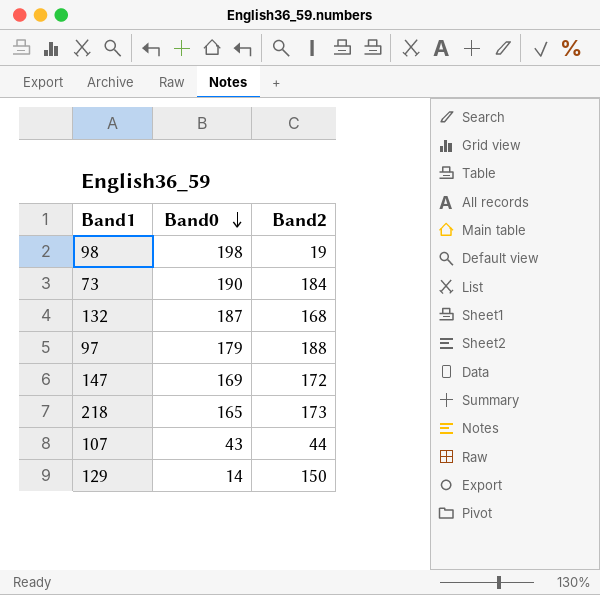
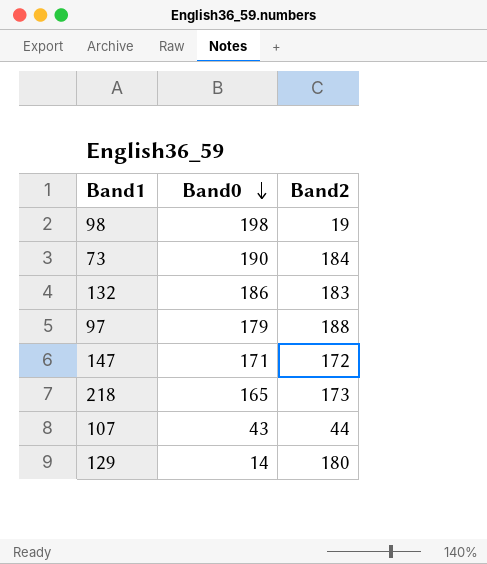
132 | Band0: 187 -> 186
132 | Band2: 168 -> 183
147 | Band0: 169 -> 171
129 | Band2: 150 -> 180

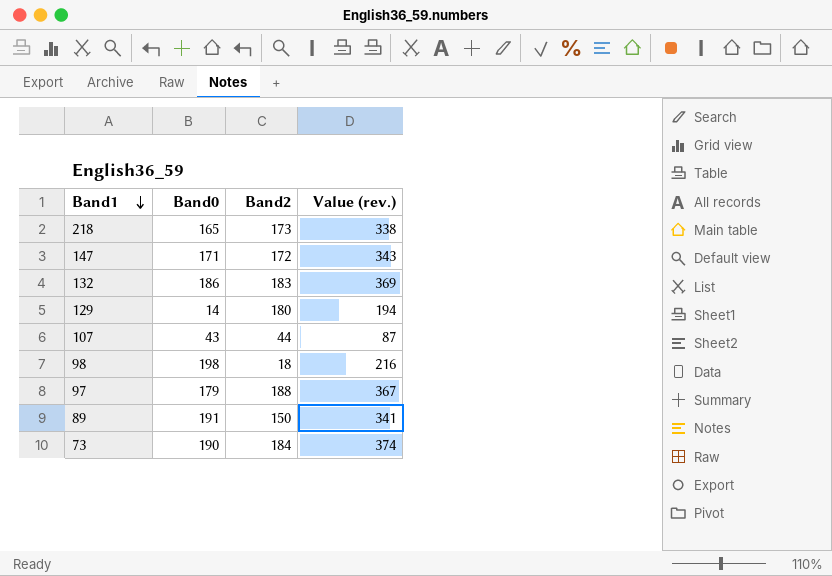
row order: Band0 descending -> Band1 descending
column Value (rev.) | formula: none -> [Band0] + [Band2]
98 | Band2: 19 -> 18
row 89: none -> 191 | 150 | 341

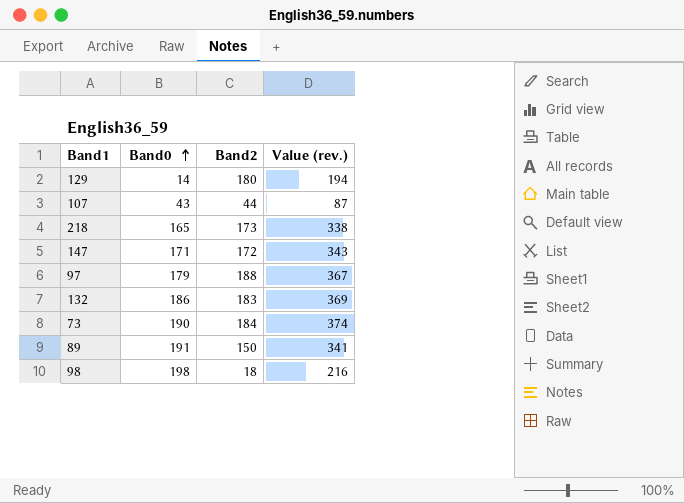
row order: Band1 descending -> Band0 ascending

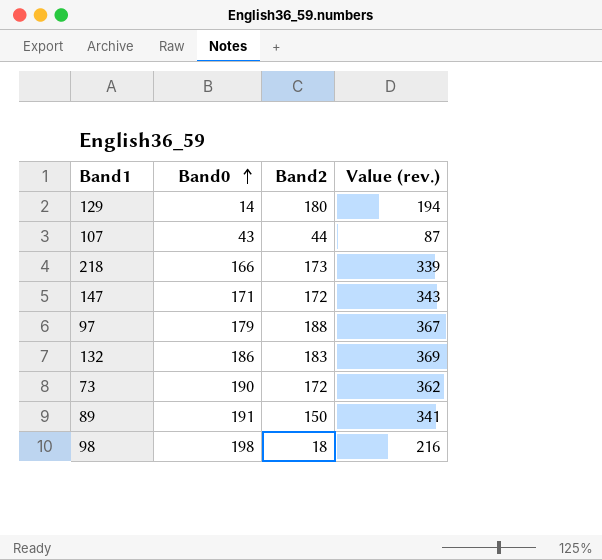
218 | Band0: 165 -> 166
218 | Value (rev.): 338 -> 339
73 | Band2: 184 -> 172
73 | Value (rev.): 374 -> 362

